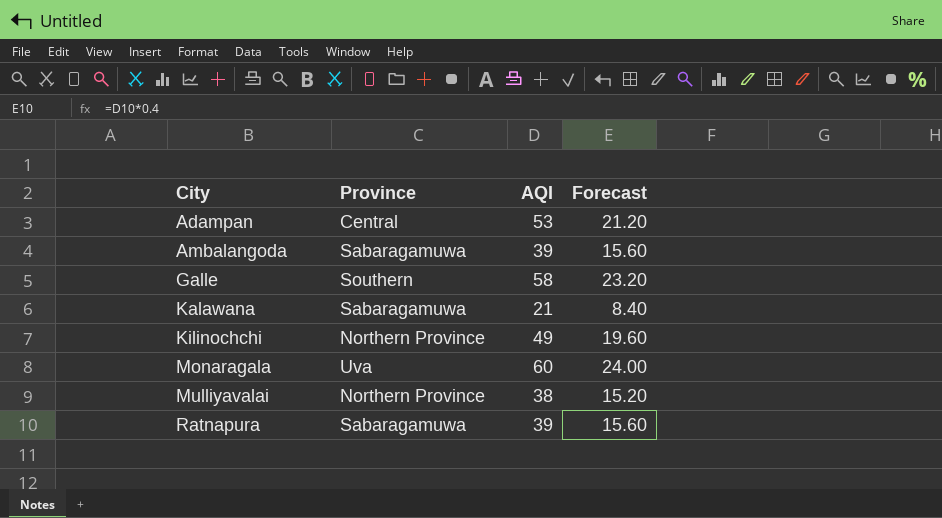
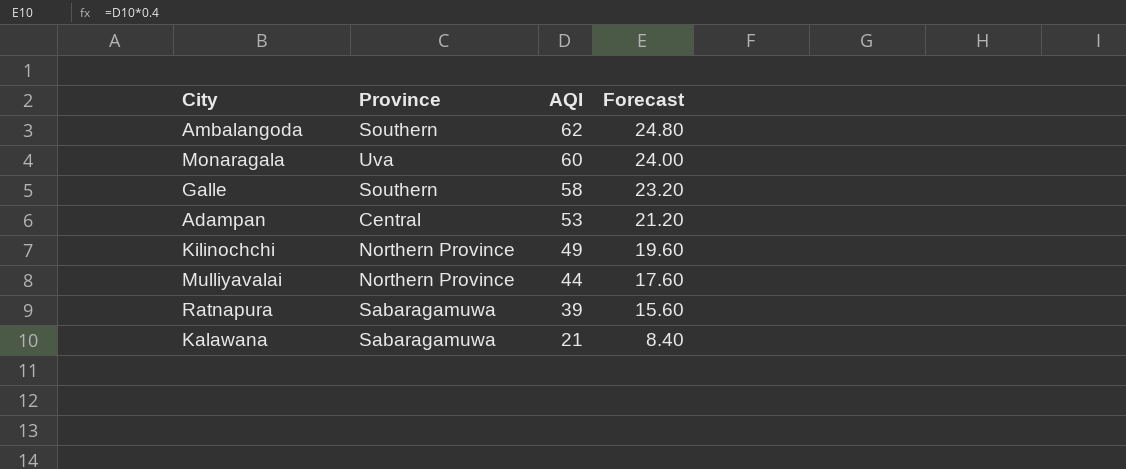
row order: City ascending -> AQI descending
Ambalangoda | Province: Sabaragamuwa -> Southern
Ambalangoda | AQI: 39 -> 62
Ambalangoda | Forecast: 15.60 -> 24.80
Mulliyavalai | AQI: 38 -> 44
Mulliyavalai | Forecast: 15.20 -> 17.60

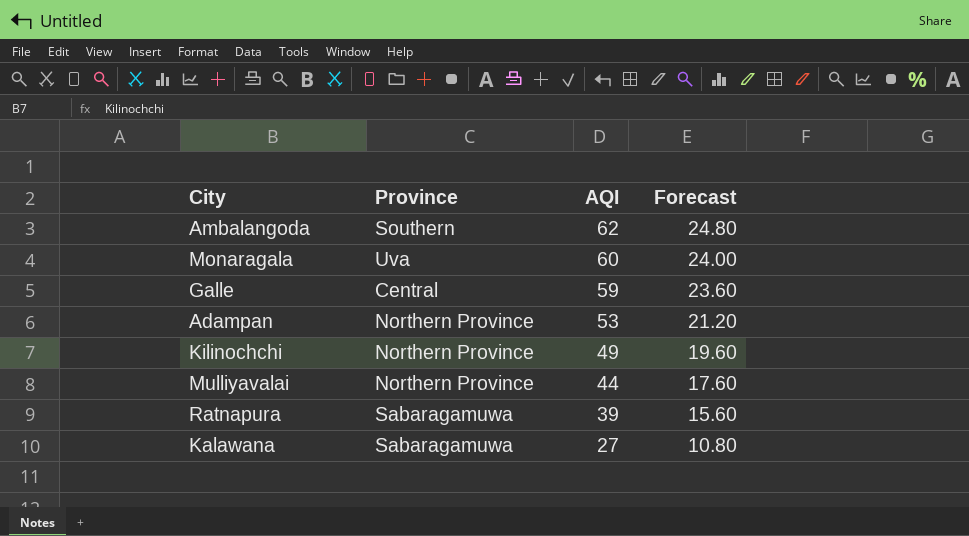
Galle | Province: Southern -> Central
Galle | AQI: 58 -> 59
Galle | Forecast: 23.20 -> 23.60
Adampan | Province: Central -> Northern Province
Kalawana | AQI: 21 -> 27
Kalawana | Forecast: 8.40 -> 10.80

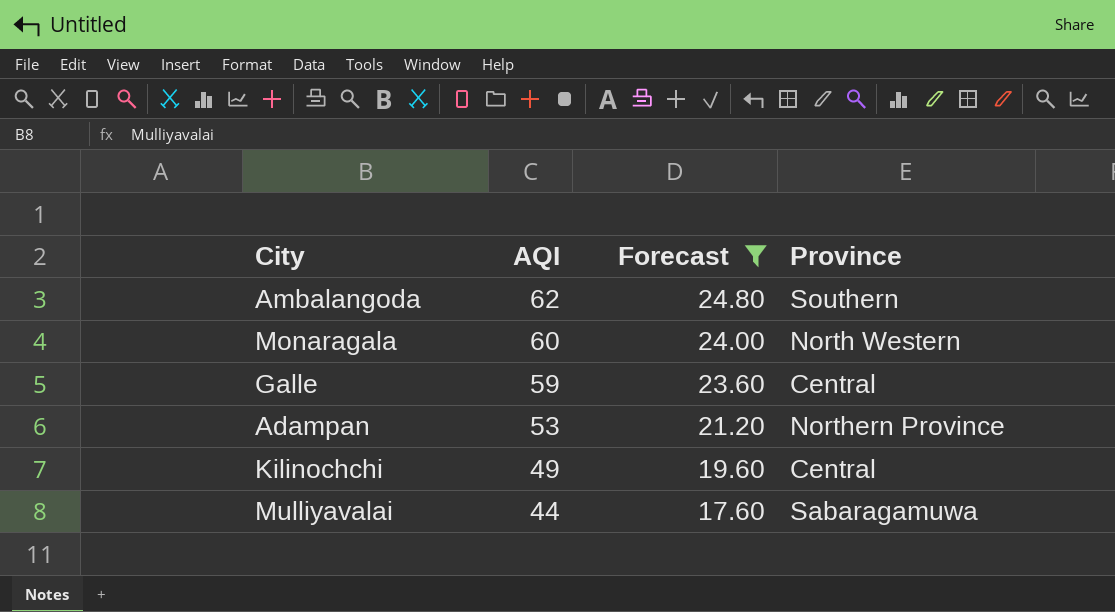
filter: none -> Forecast >= 17.60
column Province | position: 2 -> 4
Monaragala | Province: Uva -> North Western
Kilinochchi | Province: Northern Province -> Central
Mulliyavalai | Province: Northern Province -> Sabaragamuwa

